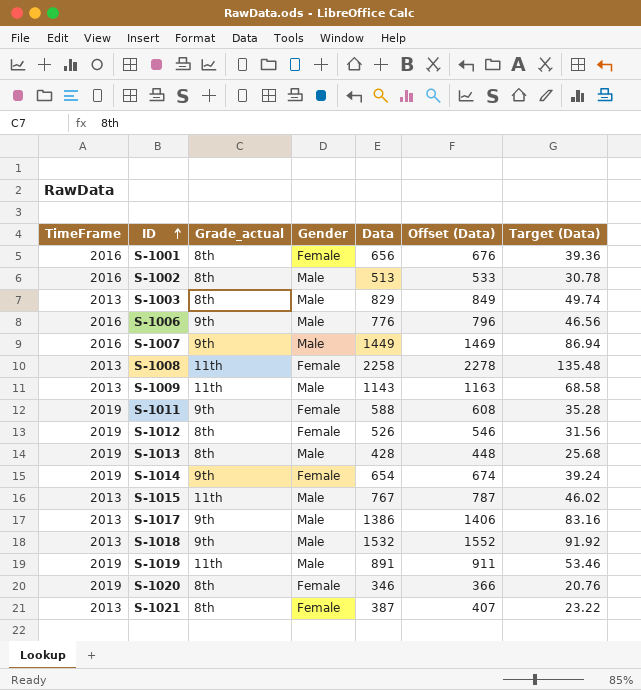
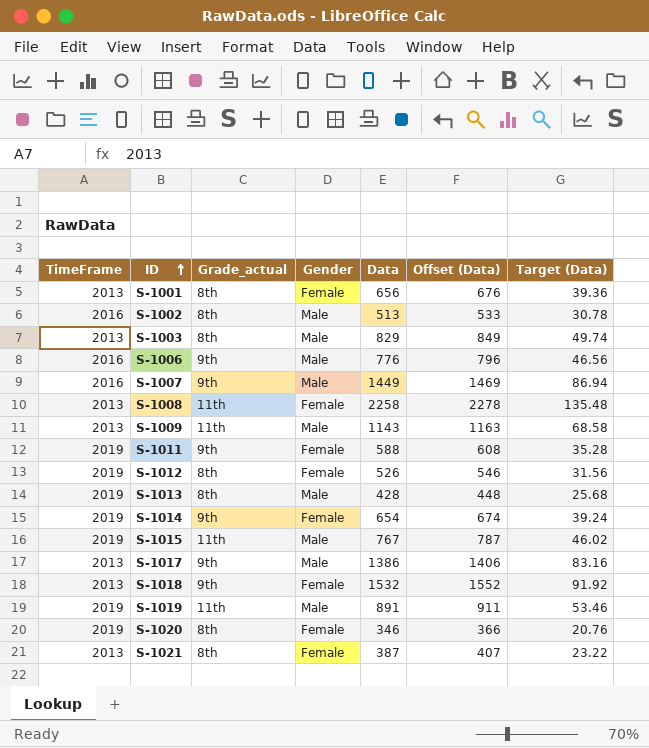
S-1001 | TimeFrame: 2016 -> 2013
S-1015 | TimeFrame: 2013 -> 2019
S-1018 | Gender: Male -> Female

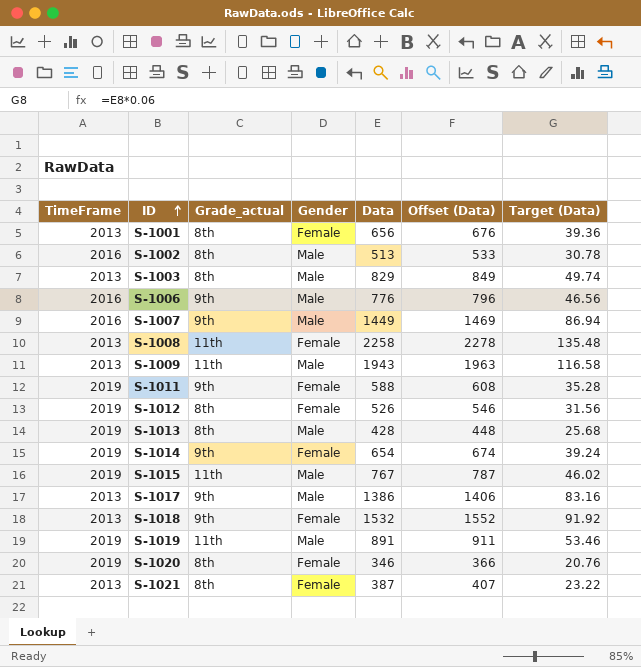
S-1009 | Data: 1143 -> 1943
S-1009 | Offset (Data): 1163 -> 1963
S-1009 | Target (Data): 68.58 -> 116.58

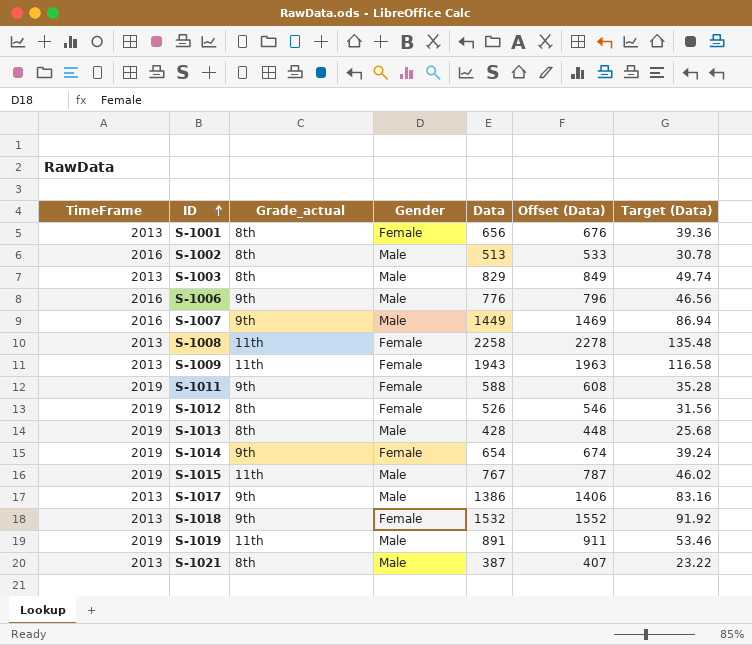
row S-1020: 2019 | 8th | Female | 346 | 366 | 20.76 -> none
S-1009 | Gender: Male -> Female
S-1021 | Gender: Female -> Male

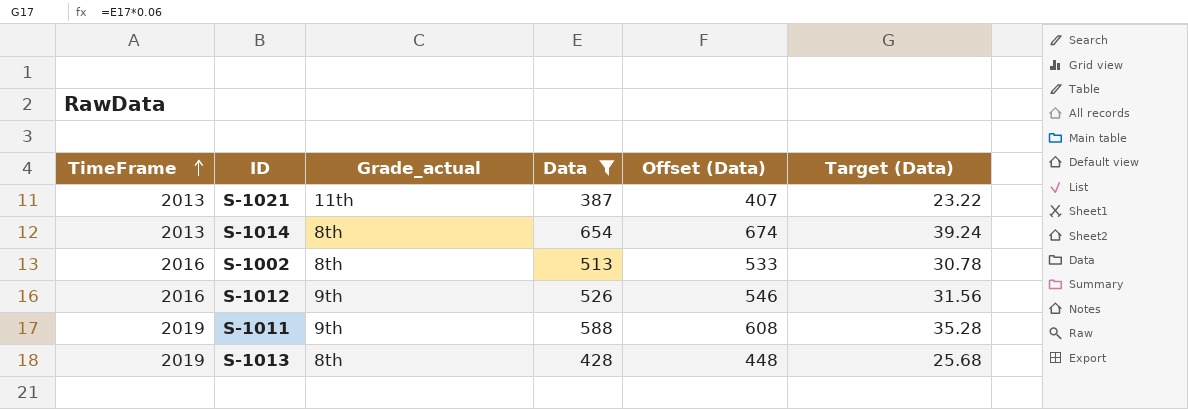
filter: none -> Data <= 654
row order: ID ascending -> TimeFrame ascending
column Gender | position: 4 -> none
S-1021 | Grade_actual: 8th -> 11th
S-1014 | TimeFrame: 2019 -> 2013
S-1014 | Grade_actual: 9th -> 8th
S-1012 | TimeFrame: 2019 -> 2016
S-1012 | Grade_actual: 8th -> 9th

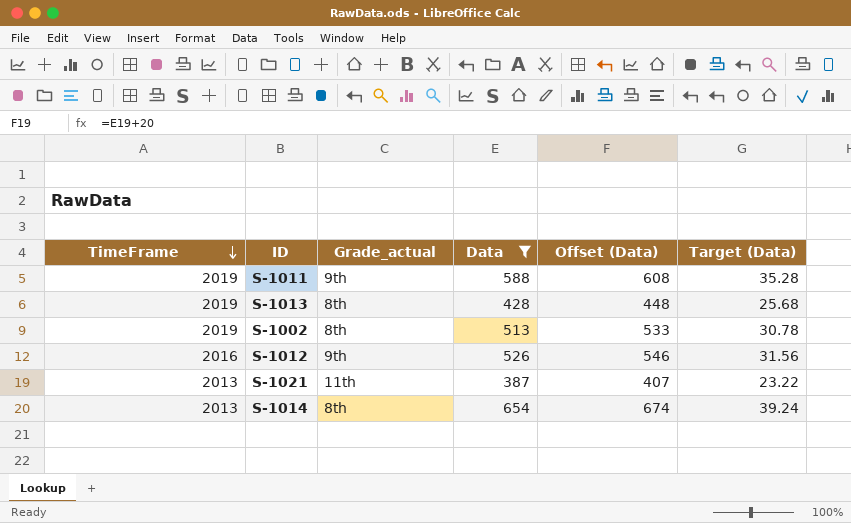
row order: TimeFrame ascending -> TimeFrame descending
S-1002 | TimeFrame: 2016 -> 2019

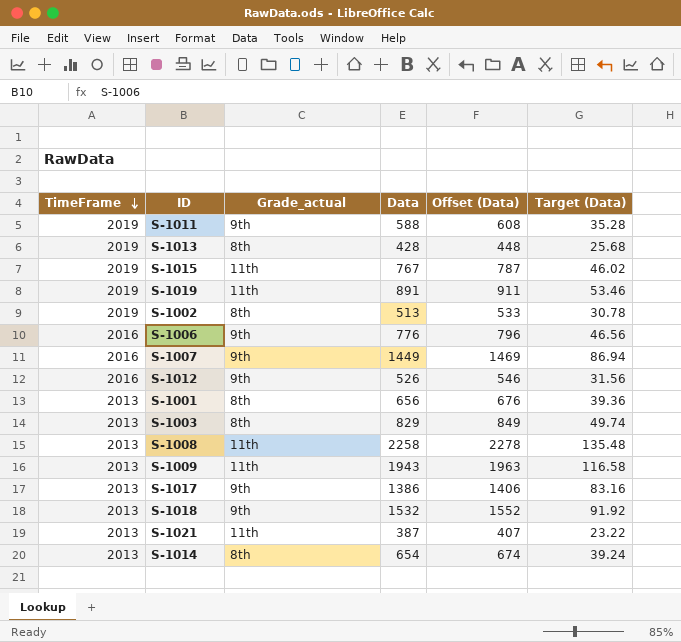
filter: Data <= 654 -> none

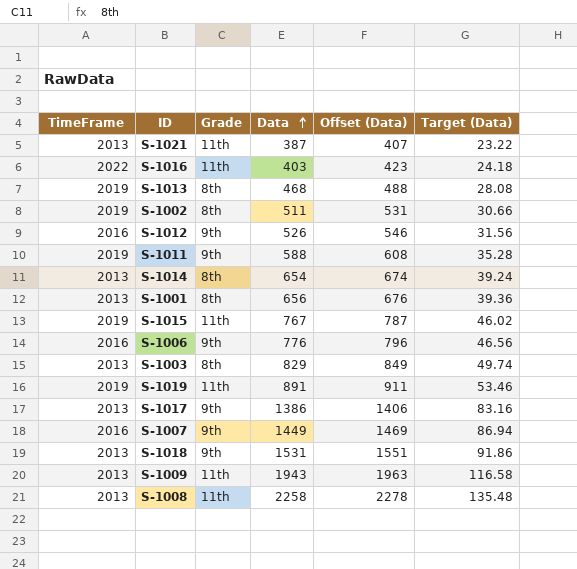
row order: TimeFrame descending -> Data ascending
column name: Grade_actual -> Grade
row S-1016: none -> 2022 | 11th | 403 | 423 | 24.18
S-1013 | Data: 428 -> 468
S-1013 | Offset (Data): 448 -> 488
S-1013 | Target (Data): 25.68 -> 28.08
S-1002 | Data: 513 -> 511
S-1002 | Offset (Data): 533 -> 531
S-1002 | Target (Data): 30.78 -> 30.66
S-1018 | Data: 1532 -> 1531
S-1018 | Offset (Data): 1552 -> 1551
S-1018 | Target (Data): 91.92 -> 91.86

